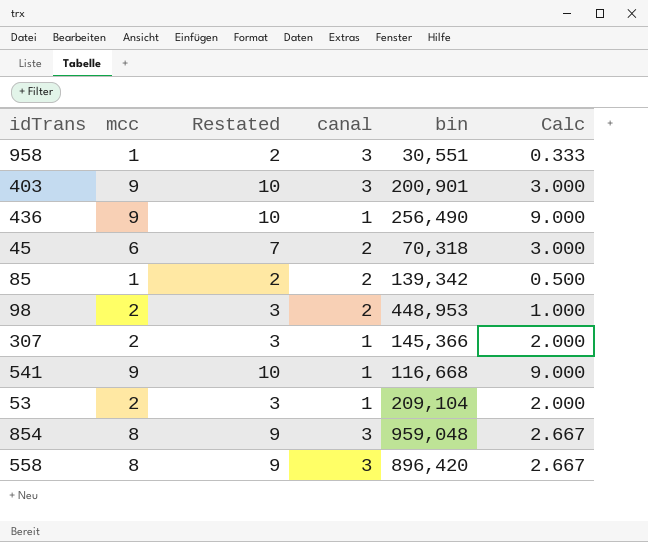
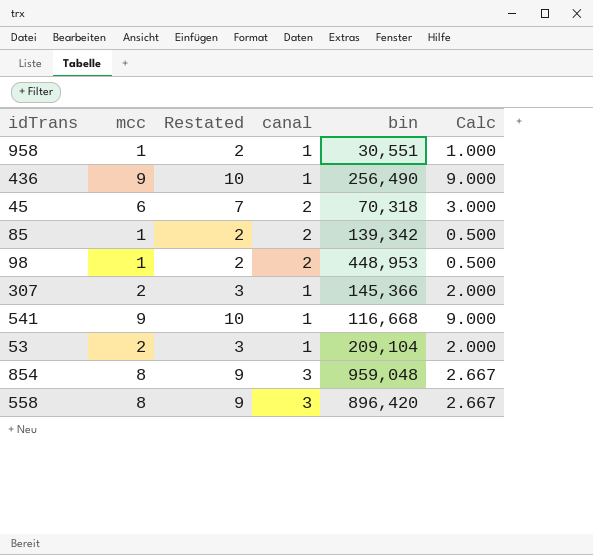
row 403: 9 | 10 | 3 | 200,901 | 3.000 -> none
958 | canal: 3 -> 1
958 | Calc: 0.333 -> 1.000
98 | mcc: 2 -> 1
98 | Restated: 3 -> 2
98 | Calc: 1.000 -> 0.500

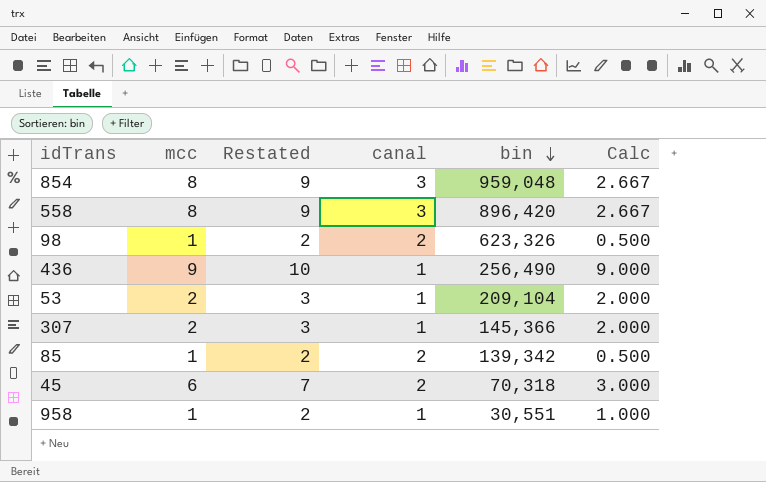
row order: none -> bin descending
row 541: 9 | 10 | 1 | 116,668 | 9.000 -> none
98 | bin: 448,953 -> 623,326

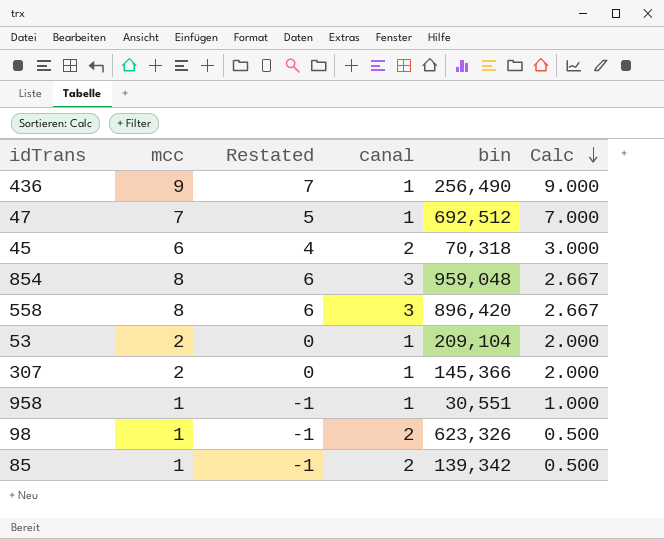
row order: bin descending -> Calc descending
column Restated | formula: [mcc] + 1 -> [mcc] - 2
row 47: none -> 7 | 5 | 1 | 692,512 | 7.000

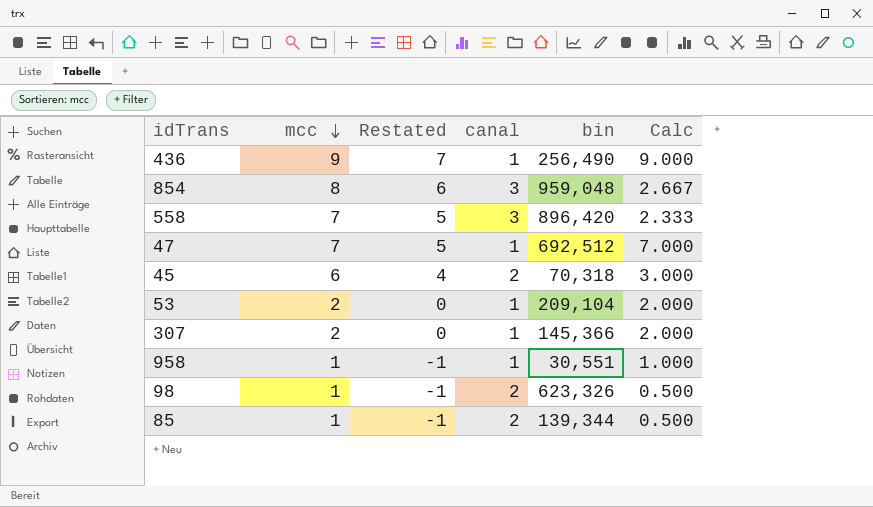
row order: Calc descending -> mcc descending
558 | mcc: 8 -> 7
558 | Restated: 6 -> 5
558 | Calc: 2.667 -> 2.333
85 | bin: 139,342 -> 139,344

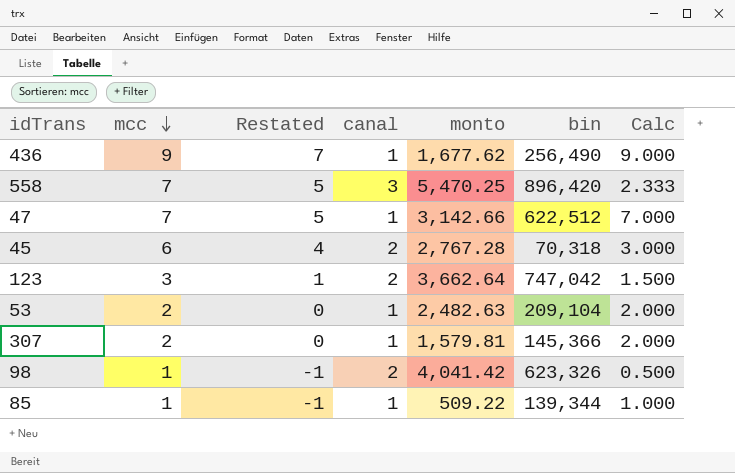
column monto | position: none -> 5
row 854: 8 | 6 | 3 | 959,048 | 2.667 -> none
row 958: 1 | -1 | 1 | 30,551 | 1.000 -> none
47 | bin: 692,512 -> 622,512
row 123: none -> 3 | 1 | 2 | 3,662.64 | 747,042 | 1.500
85 | canal: 2 -> 1
85 | Calc: 0.500 -> 1.000

